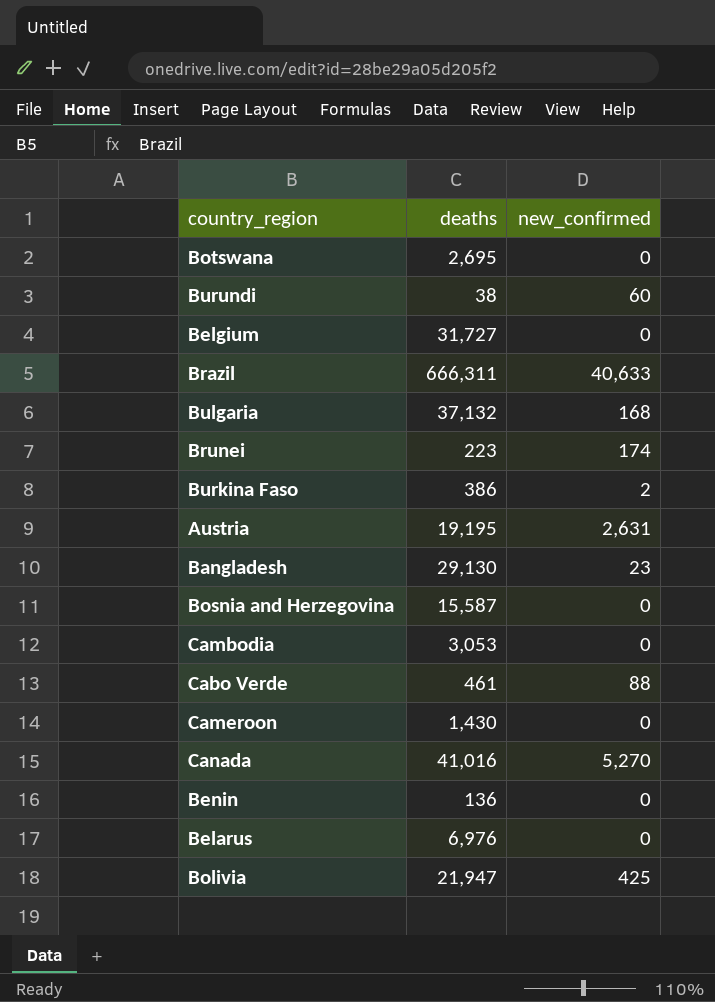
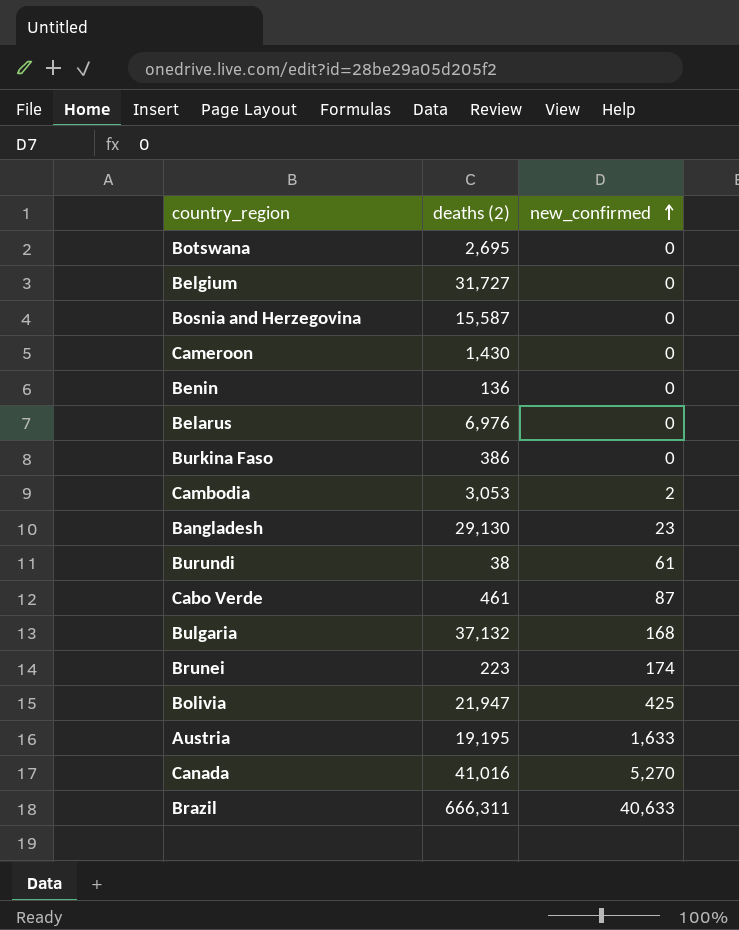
row order: none -> new_confirmed ascending
column name: deaths -> deaths (2)
Burkina Faso | new_confirmed: 2 -> 0
Cambodia | new_confirmed: 0 -> 2
Burundi | new_confirmed: 60 -> 61
Cabo Verde | new_confirmed: 88 -> 87
Austria | new_confirmed: 2,631 -> 1,633

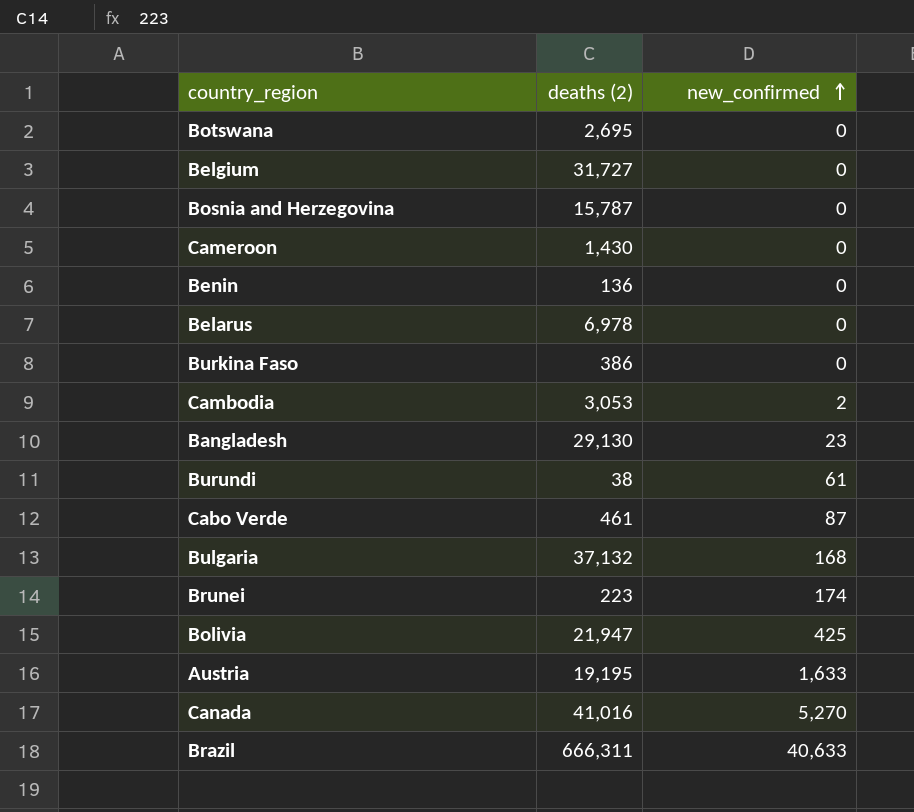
Bosnia and Herzegovina | deaths (2): 15,587 -> 15,787
Belarus | deaths (2): 6,976 -> 6,978

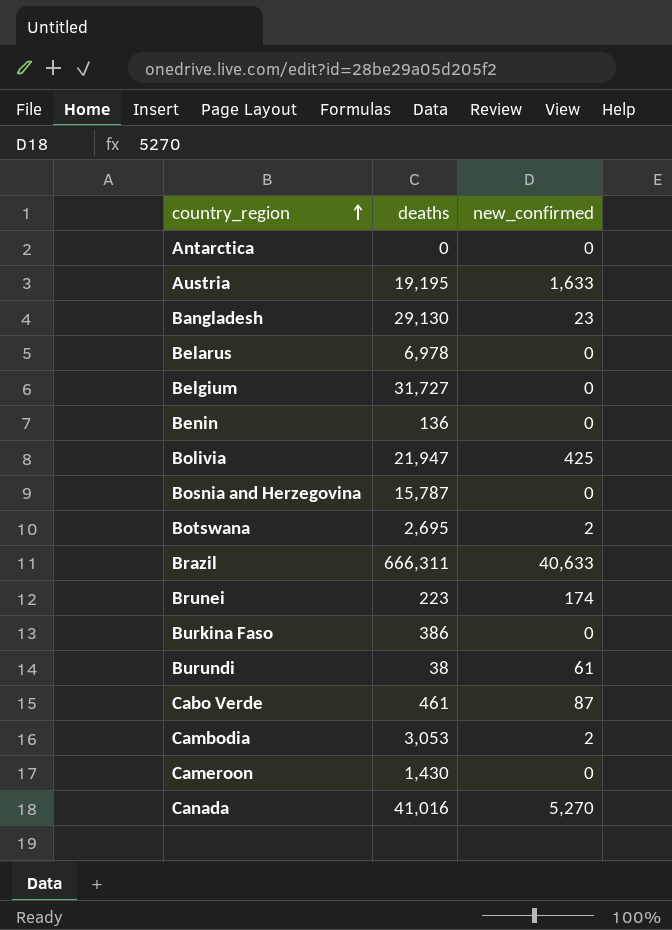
row order: new_confirmed ascending -> country_region ascending
column name: deaths (2) -> deaths
row Bulgaria: 37,132 | 168 -> none
row Antarctica: none -> 0 | 0
Botswana | new_confirmed: 0 -> 2

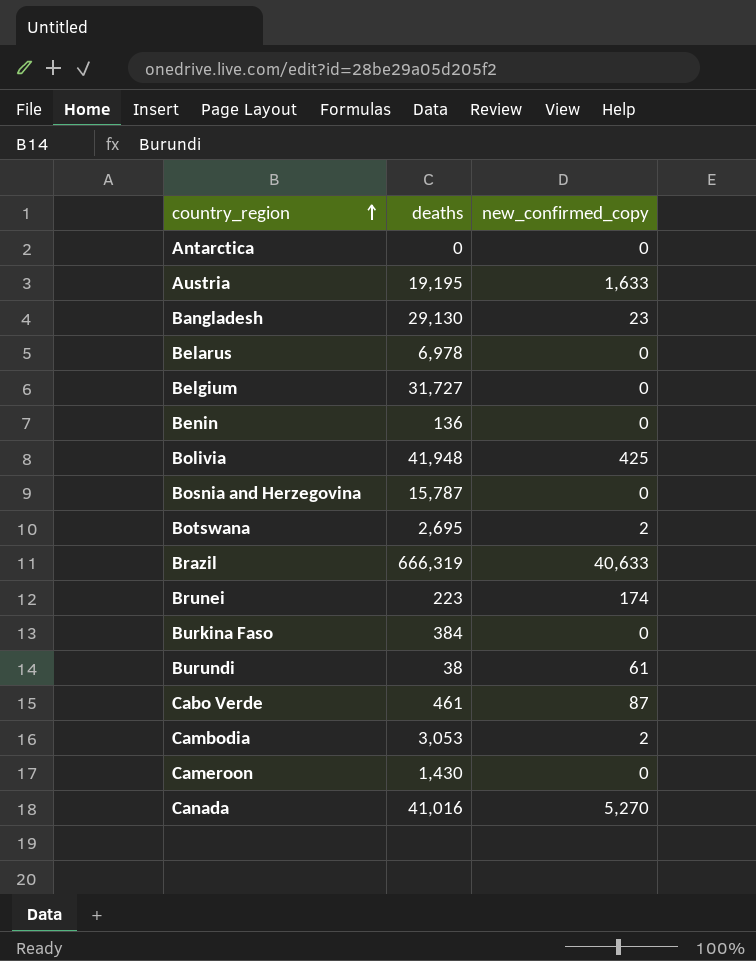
column name: new_confirmed -> new_confirmed_copy
Bolivia | deaths: 21,947 -> 41,948
Brazil | deaths: 666,311 -> 666,319
Burkina Faso | deaths: 386 -> 384

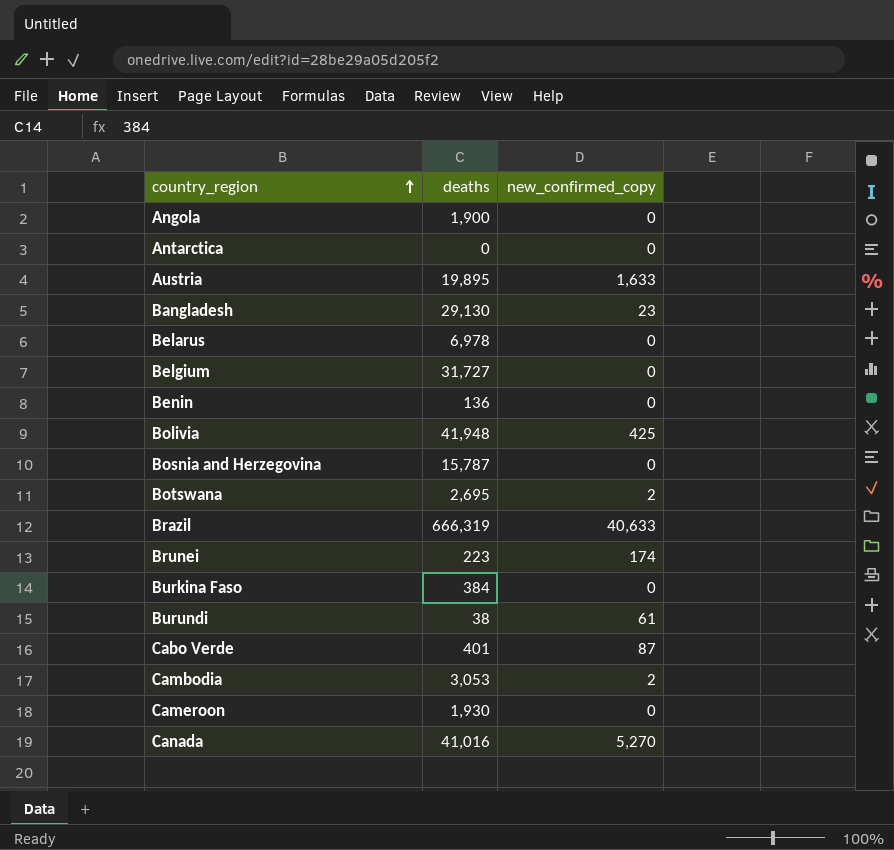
row Angola: none -> 1,900 | 0
Austria | deaths: 19,195 -> 19,895
Cabo Verde | deaths: 461 -> 401
Cameroon | deaths: 1,430 -> 1,930

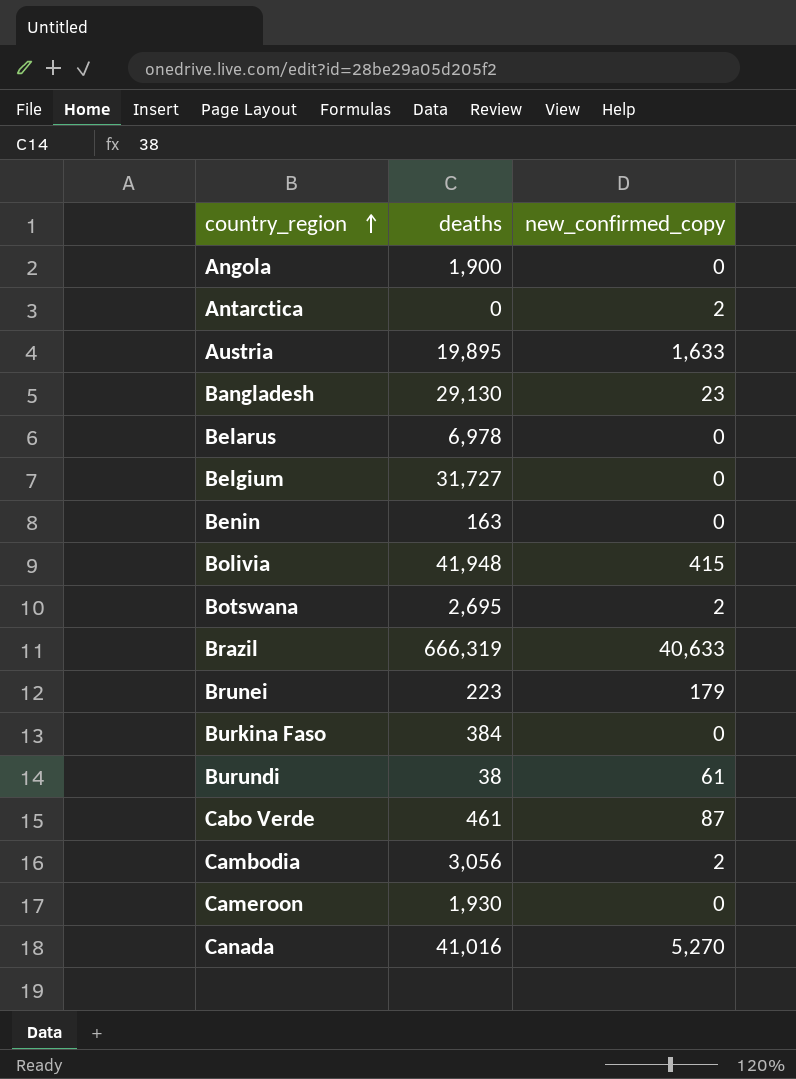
row Bosnia and Herzegovina: 15,787 | 0 -> none
Antarctica | new_confirmed_copy: 0 -> 2
Benin | deaths: 136 -> 163
Bolivia | new_confirmed_copy: 425 -> 415
Brunei | new_confirmed_copy: 174 -> 179
Cabo Verde | deaths: 401 -> 461
Cambodia | deaths: 3,053 -> 3,056

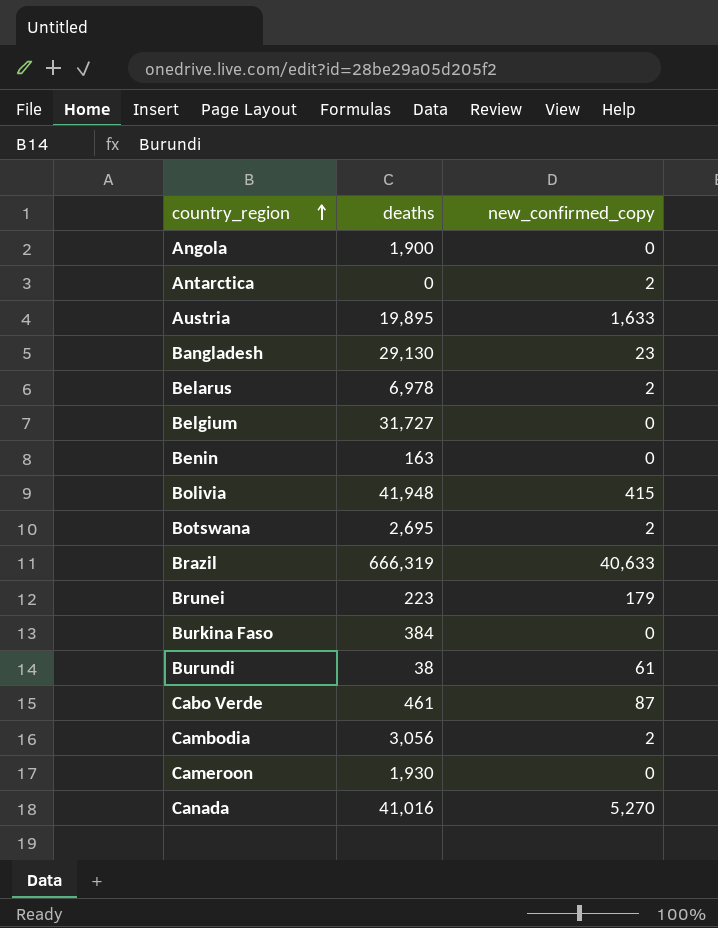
Belarus | new_confirmed_copy: 0 -> 2

